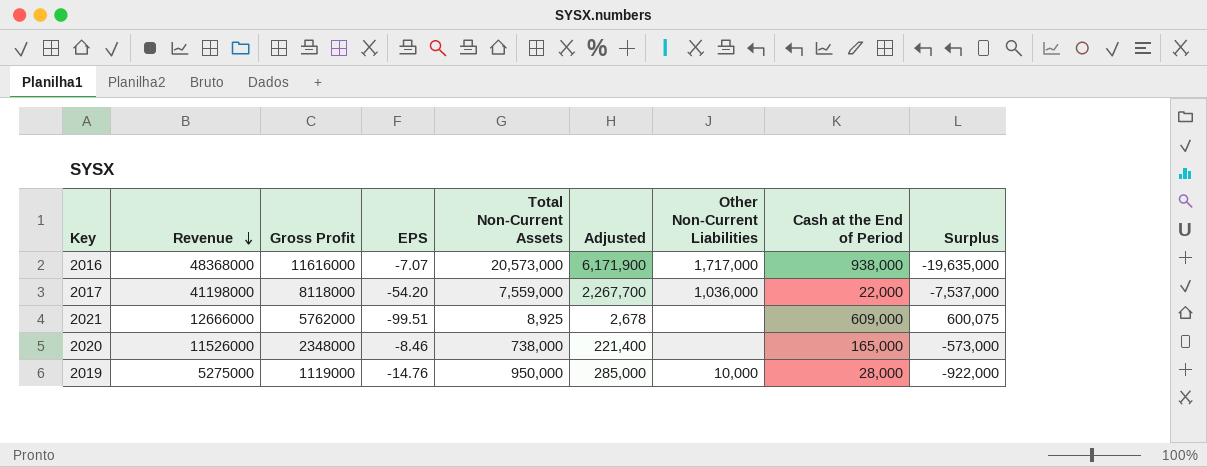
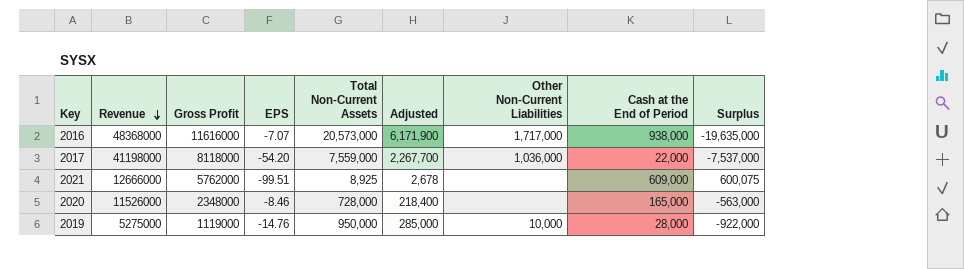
2020 | Total Non-Current Assets: 738,000 -> 728,000
2020 | Adjusted: 221,400 -> 218,400
2020 | Surplus: -573,000 -> -563,000

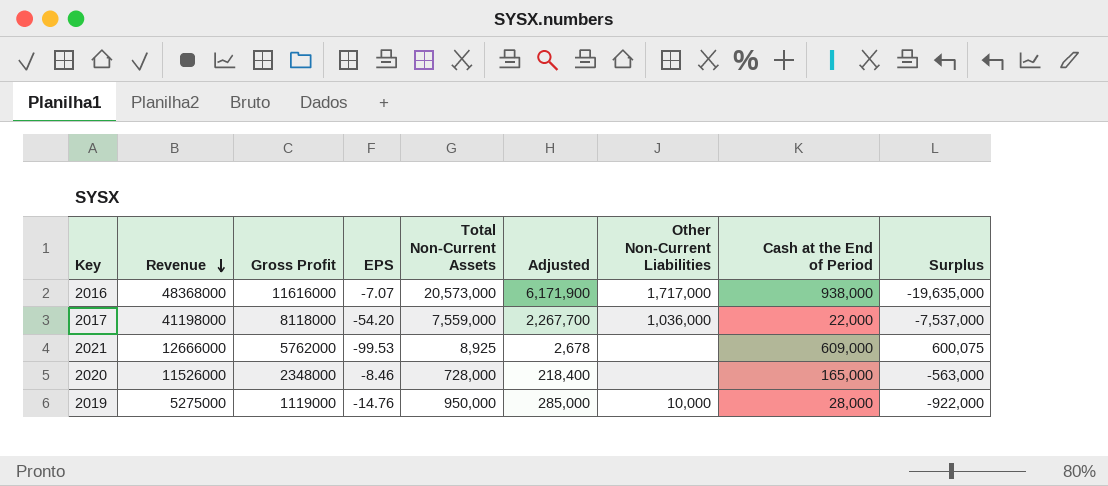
2021 | EPS: -99.51 -> -99.53

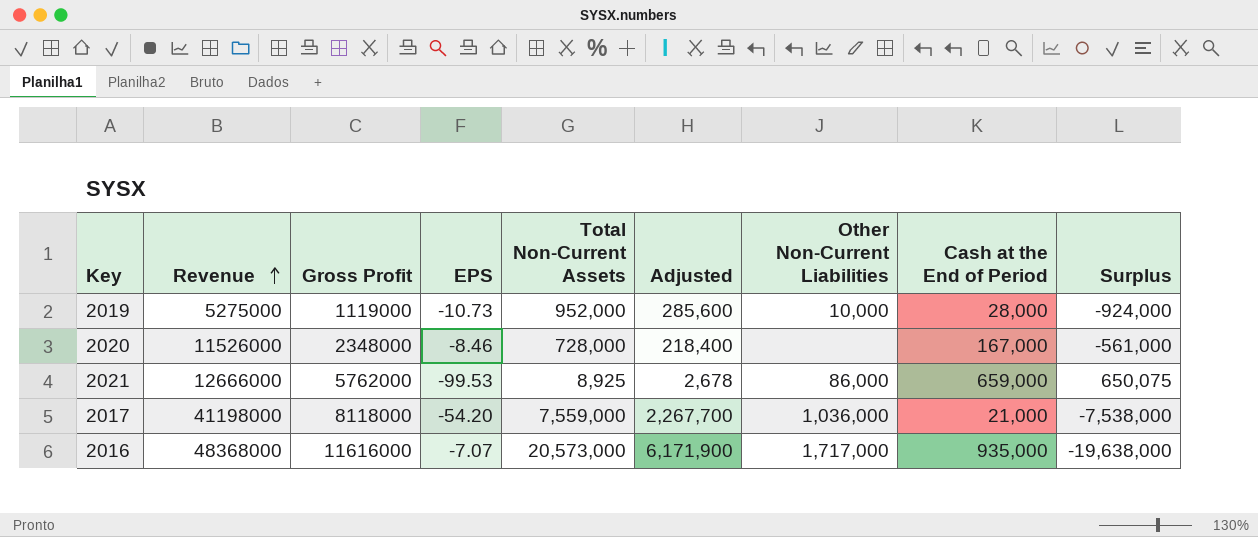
row order: Revenue descending -> Revenue ascending
2019 | EPS: -14.76 -> -10.73
2019 | Total Non-Current Assets: 950,000 -> 952,000
2019 | Adjusted: 285,000 -> 285,600
2019 | Surplus: -922,000 -> -924,000
2020 | Cash at the End of Period: 165,000 -> 167,000
2020 | Surplus: -563,000 -> -561,000
2021 | Other Non-Current Liabilities: none -> 86,000
2021 | Cash at the End of Period: 609,000 -> 659,000
2021 | Surplus: 600,075 -> 650,075
2017 | Cash at the End of Period: 22,000 -> 21,000
2017 | Surplus: -7,537,000 -> -7,538,000
2016 | Cash at the End of Period: 938,000 -> 935,000
2016 | Surplus: -19,635,000 -> -19,638,000

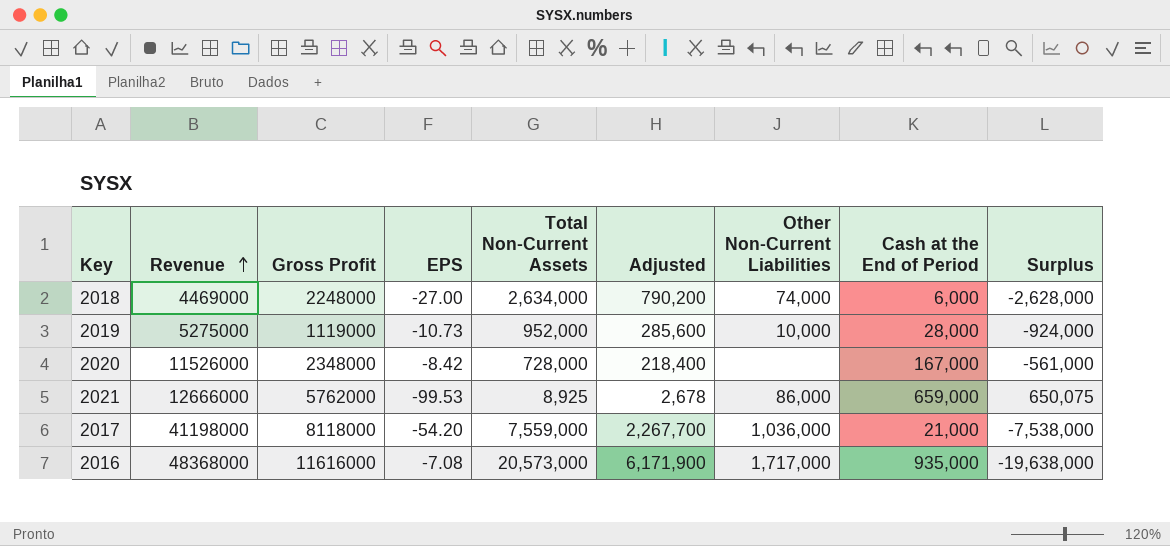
row 2018: none -> 4469000 | 2248000 | -27.00 | 2,634,000 | 790,200 | 74,000 | 6,000 | -2,628,000
2020 | EPS: -8.46 -> -8.42
2016 | EPS: -7.07 -> -7.08

